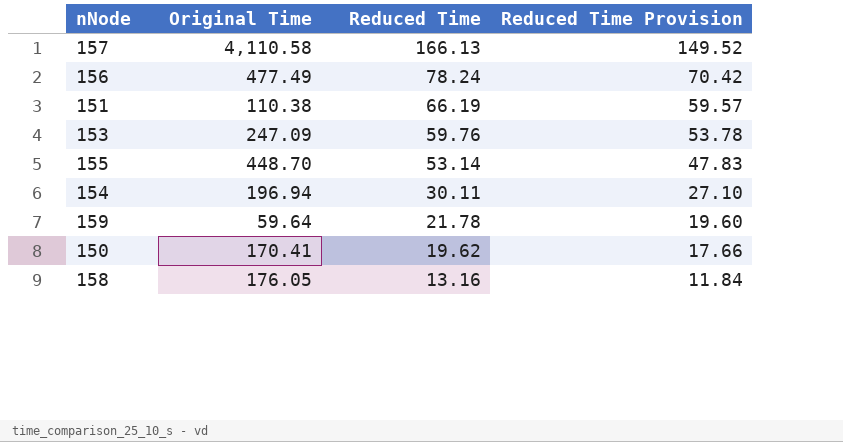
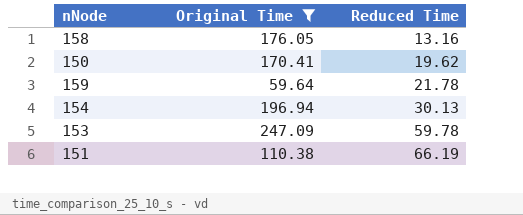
filter: none -> Original Time <= 247.09
row order: Reduced Time descending -> Reduced Time ascending
column Reduced Time Provision | formula: [Reduced Time] * 0.9 -> none
154 | Reduced Time: 30.11 -> 30.13
153 | Reduced Time: 59.76 -> 59.78

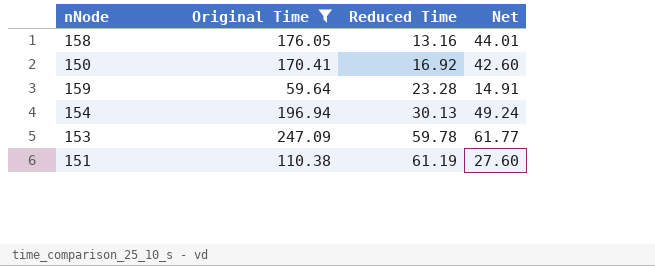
column Net | formula: none -> [Original Time] * 0.25
150 | Reduced Time: 19.62 -> 16.92
159 | Reduced Time: 21.78 -> 23.28
151 | Reduced Time: 66.19 -> 61.19

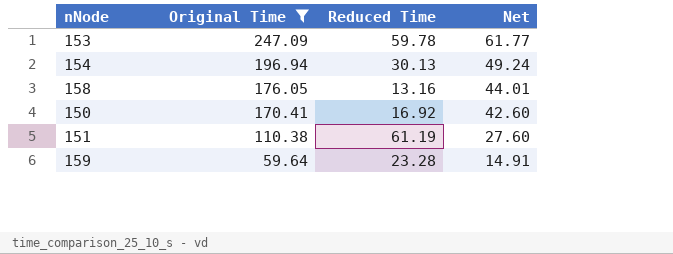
row order: Reduced Time ascending -> Original Time descending

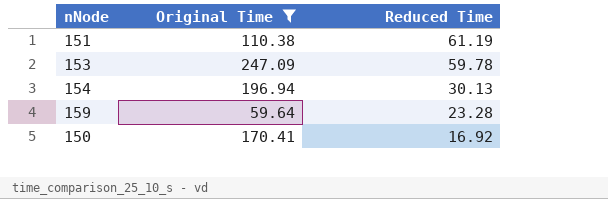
row order: Original Time descending -> Reduced Time descending
column Net | formula: [Original Time] * 0.25 -> none
row 158: 176.05 | 13.16 | 44.01 -> none

